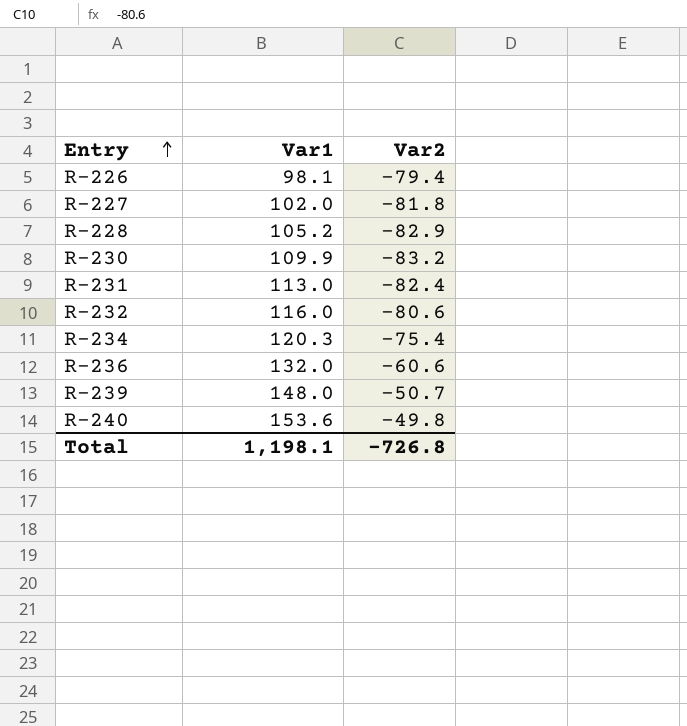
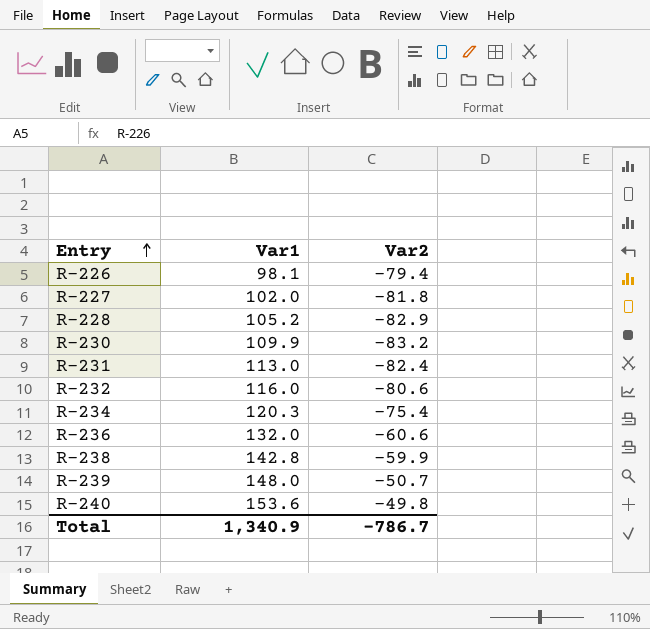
row R-238: none -> 142.8 | -59.9
Total | Var1: 1,198.1 -> 1,340.9
Total | Var2: -726.8 -> -786.7

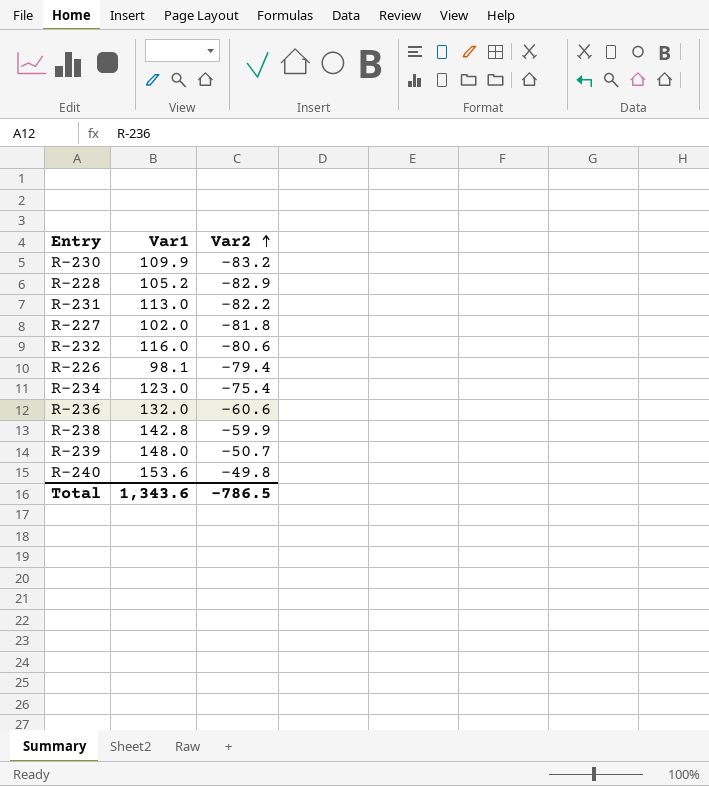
row order: Entry ascending -> Var2 ascending
R-231 | Var2: -82.4 -> -82.2
R-234 | Var1: 120.3 -> 123.0
Total | Var1: 1,340.9 -> 1,343.6
Total | Var2: -786.7 -> -786.5

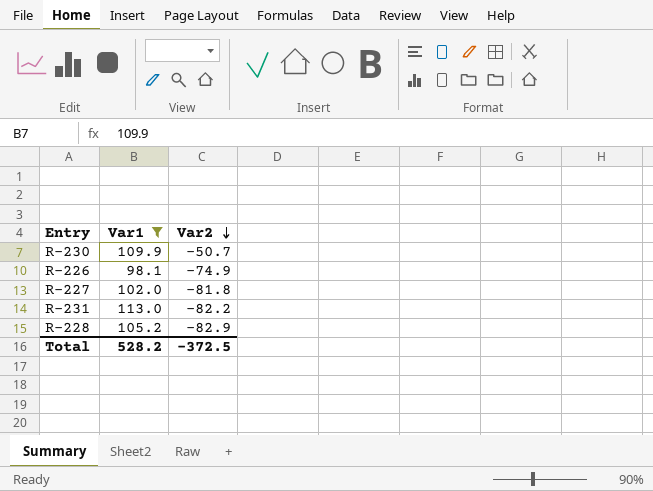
filter: none -> Var1 <= 113.0
row order: Var2 ascending -> Var2 descending
R-230 | Var2: -83.2 -> -50.7
R-226 | Var2: -79.4 -> -74.9
Total | Var1: 1,343.6 -> 528.2
Total | Var2: -786.5 -> -372.5

